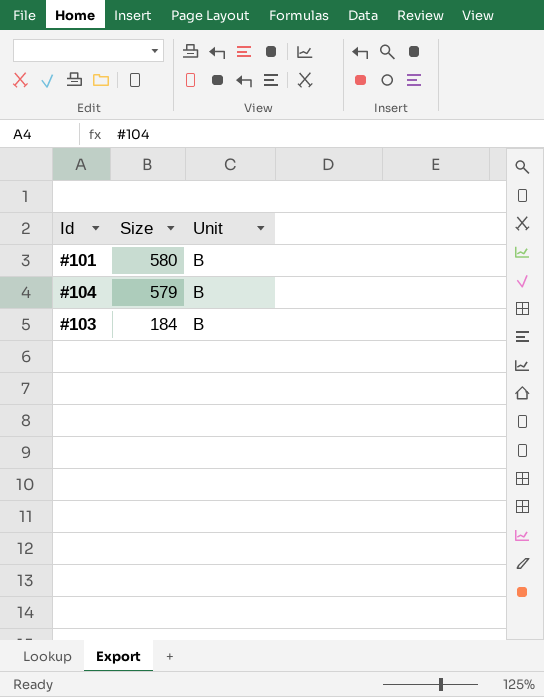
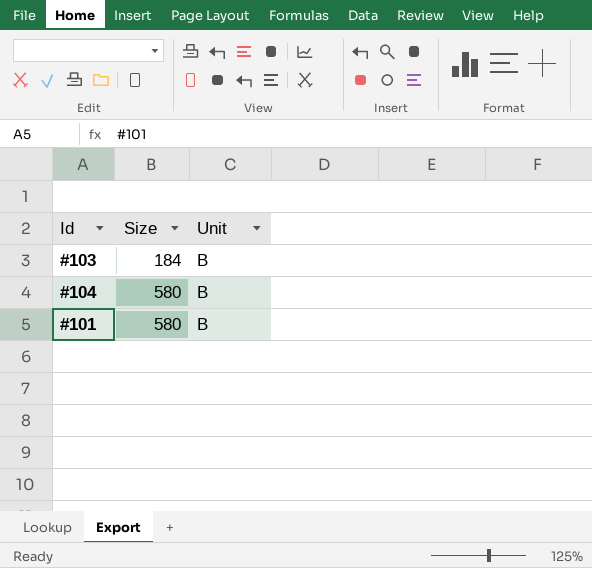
row order: Size descending -> Size ascending
#104 | Size: 579 -> 580

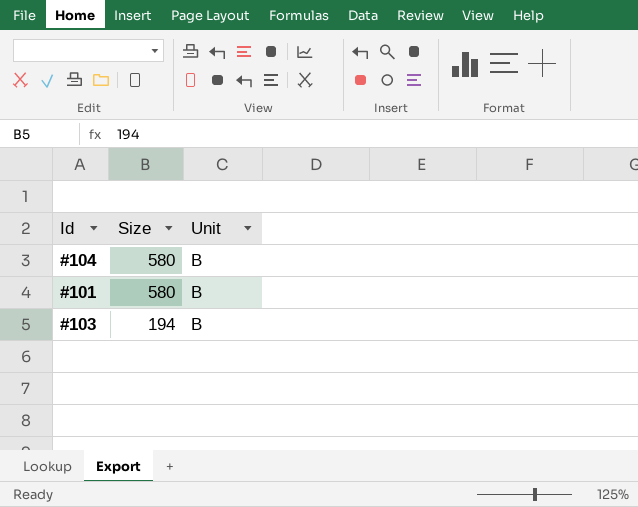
row order: Size ascending -> Size descending
#103 | Size: 184 -> 194

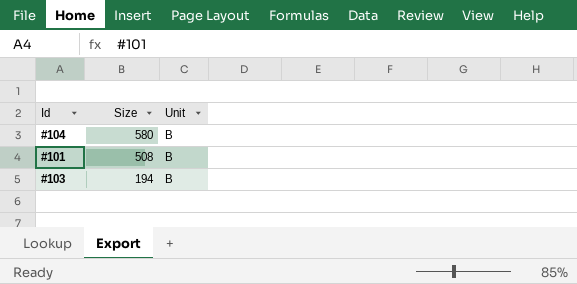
#101 | Size: 580 -> 508

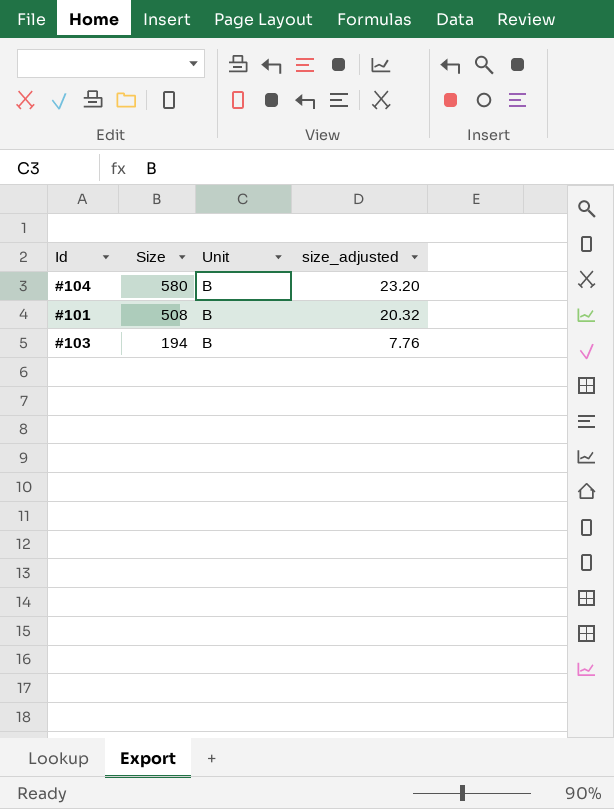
column size_adjusted | formula: none -> [Size] * 0.04

